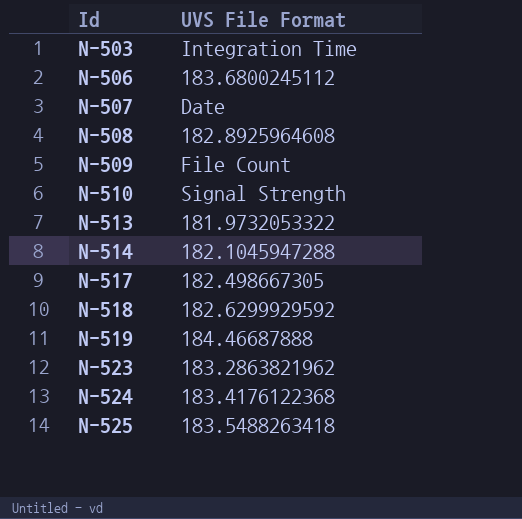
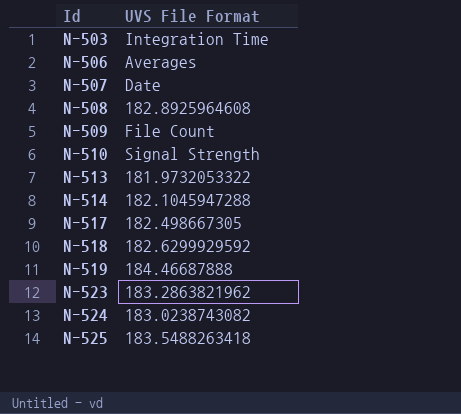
N-506 | UVS File Format: 183.6800245112 -> Averages
N-524 | UVS File Format: 183.4176122368 -> 183.0238743082

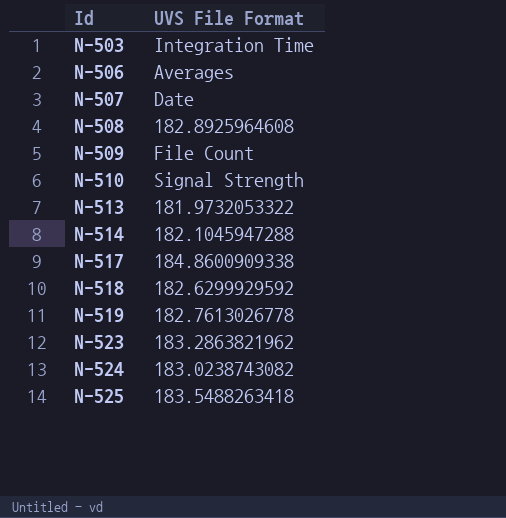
N-517 | UVS File Format: 182.498667305 -> 184.8600909338
N-519 | UVS File Format: 184.46687888 -> 182.7613026778

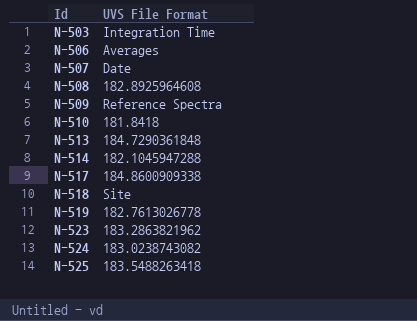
N-509 | UVS File Format: File Count -> Reference Spectra
N-510 | UVS File Format: Signal Strength -> 181.8418
N-513 | UVS File Format: 181.9732053322 -> 184.7290361848
N-518 | UVS File Format: 182.6299929592 -> Site

